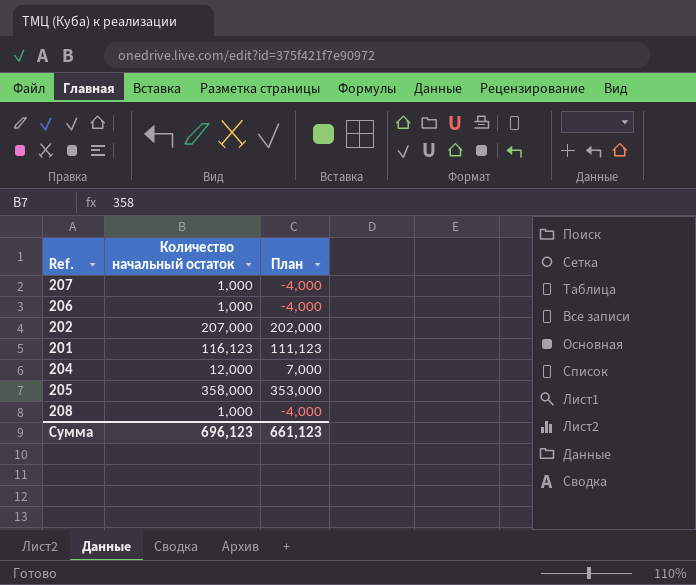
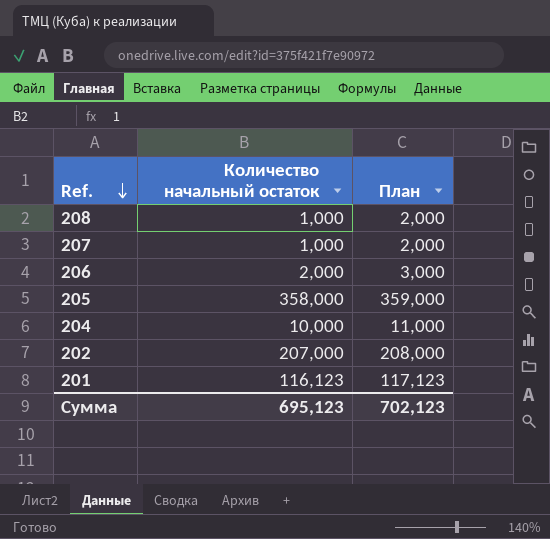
row order: none -> Ref. descending
column План | formula: [Количество начальный остаток] - 5 -> [Количество начальный остаток] + 1
206 | Количество начальный остаток: 1,000 -> 2,000
204 | Количество начальный остаток: 12,000 -> 10,000
Сумма | Количество начальный остаток: 696,123 -> 695,123
Сумма | План: 661,123 -> 702,123

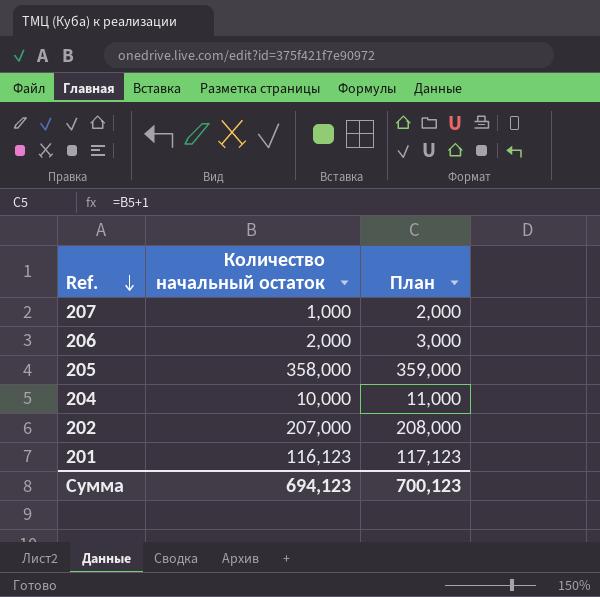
row 208: 1,000 | 2,000 -> none
Сумма | Количество начальный остаток: 695,123 -> 694,123
Сумма | План: 702,123 -> 700,123

